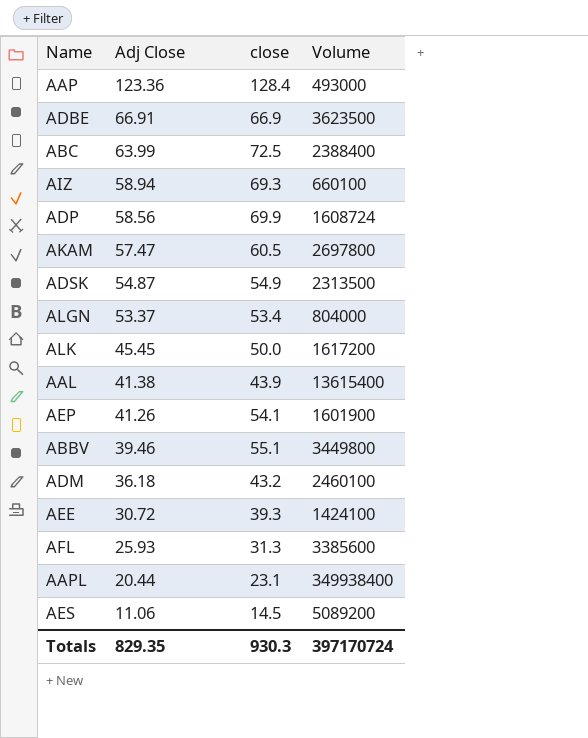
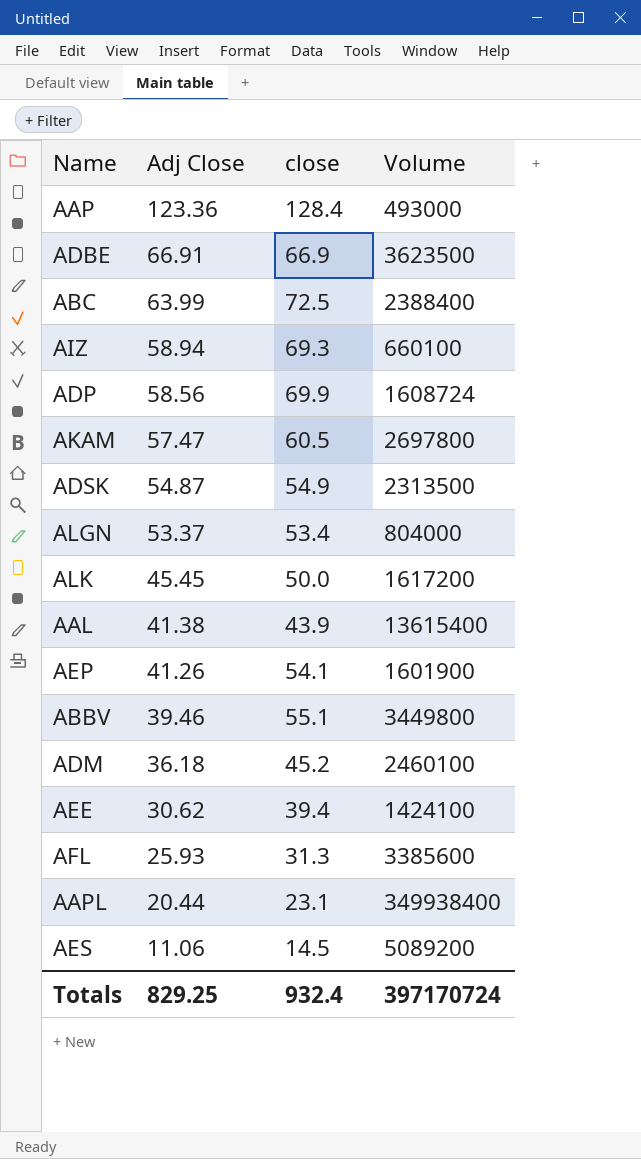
ADM | close: 43.2 -> 45.2
AEE | Adj Close: 30.72 -> 30.62
AEE | close: 39.3 -> 39.4
Totals | Adj Close: 829.35 -> 829.25
Totals | close: 930.3 -> 932.4

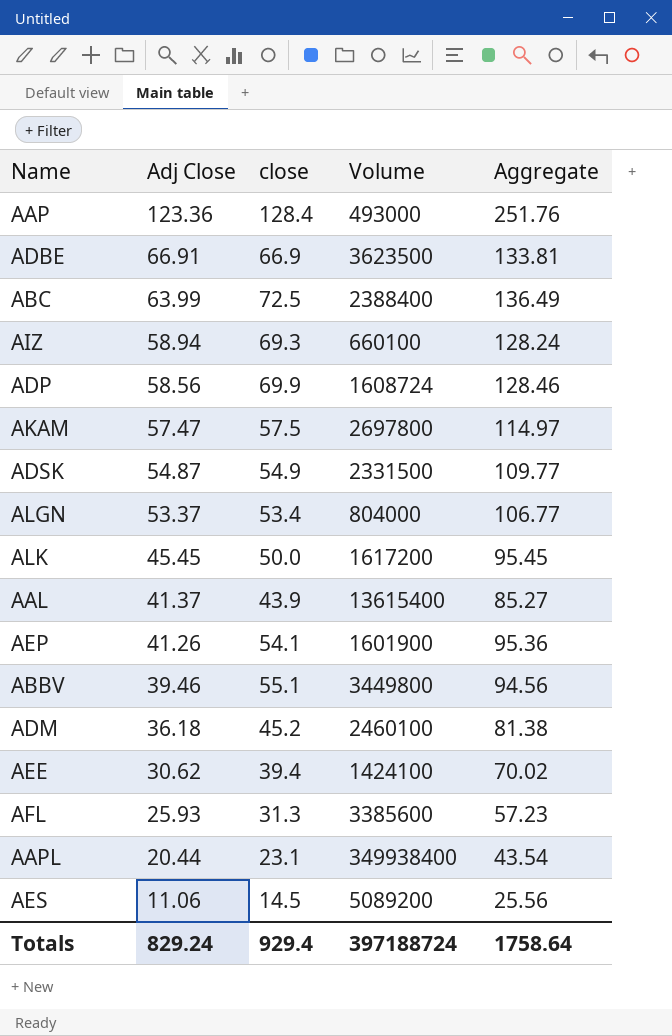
column Aggregate | formula: none -> [Adj Close] + [close]
AKAM | close: 60.5 -> 57.5
ADSK | Volume: 2313500 -> 2331500
AAL | Adj Close: 41.38 -> 41.37
Totals | Adj Close: 829.25 -> 829.24
Totals | close: 932.4 -> 929.4
Totals | Volume: 397170724 -> 397188724

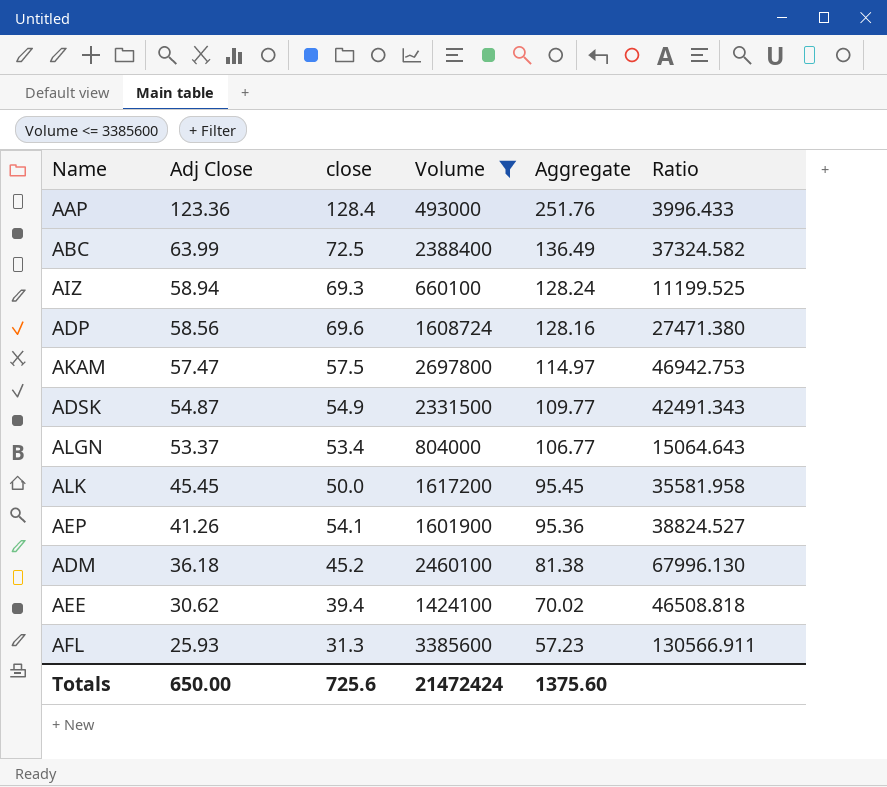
filter: none -> Volume <= 3385600
column Ratio | formula: none -> [Volume] / [Adj Close]
ADP | close: 69.9 -> 69.6
ADP | Aggregate: 128.46 -> 128.16
Totals | Adj Close: 829.24 -> 650.00
Totals | close: 929.4 -> 725.6
Totals | Volume: 397188724 -> 21472424
Totals | Aggregate: 1758.64 -> 1375.60

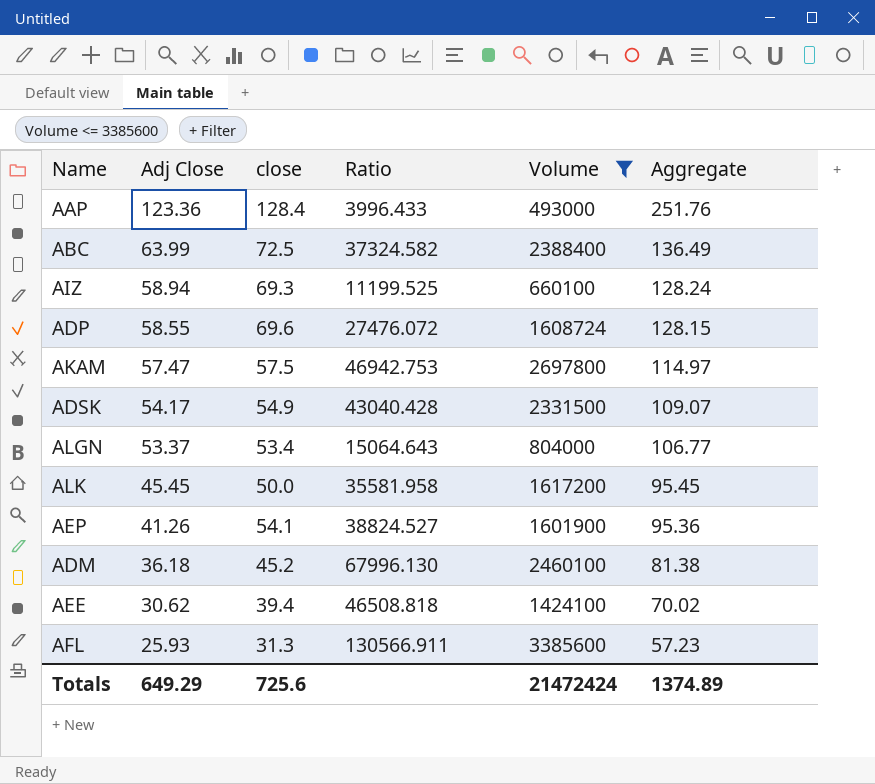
column Ratio | position: 6 -> 4
ADP | Adj Close: 58.56 -> 58.55
ADP | Ratio: 27471.380 -> 27476.072
ADP | Aggregate: 128.16 -> 128.15
ADSK | Adj Close: 54.87 -> 54.17
ADSK | Ratio: 42491.343 -> 43040.428
ADSK | Aggregate: 109.77 -> 109.07
Totals | Adj Close: 650.00 -> 649.29
Totals | Aggregate: 1375.60 -> 1374.89

